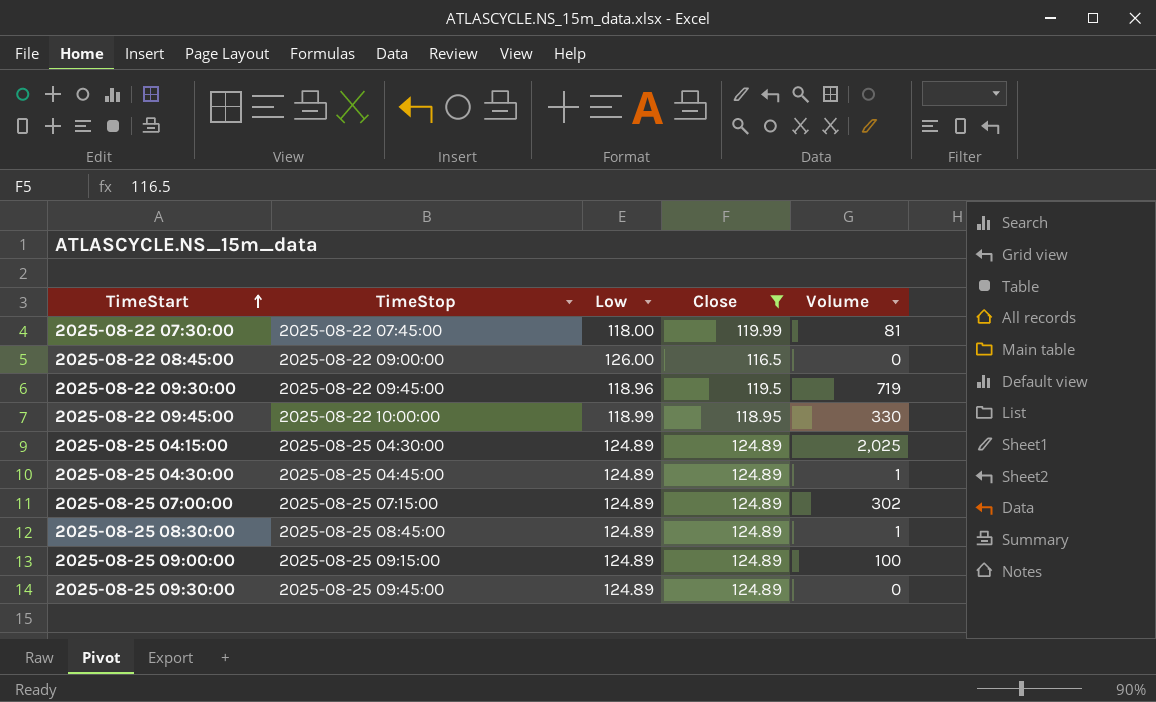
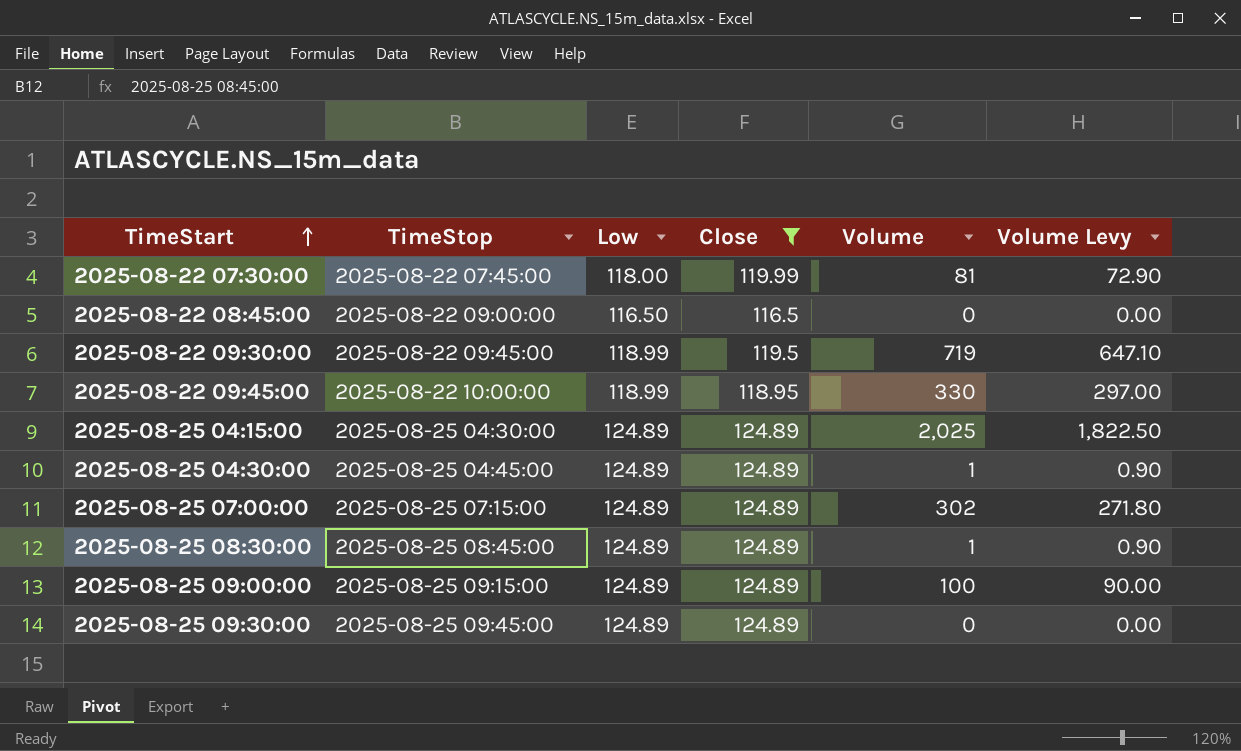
column Volume Levy | formula: none -> [Volume] * 0.9
2025-08-22 08:45:00 | Low: 126.00 -> 116.50
2025-08-22 09:30:00 | Low: 118.96 -> 118.99

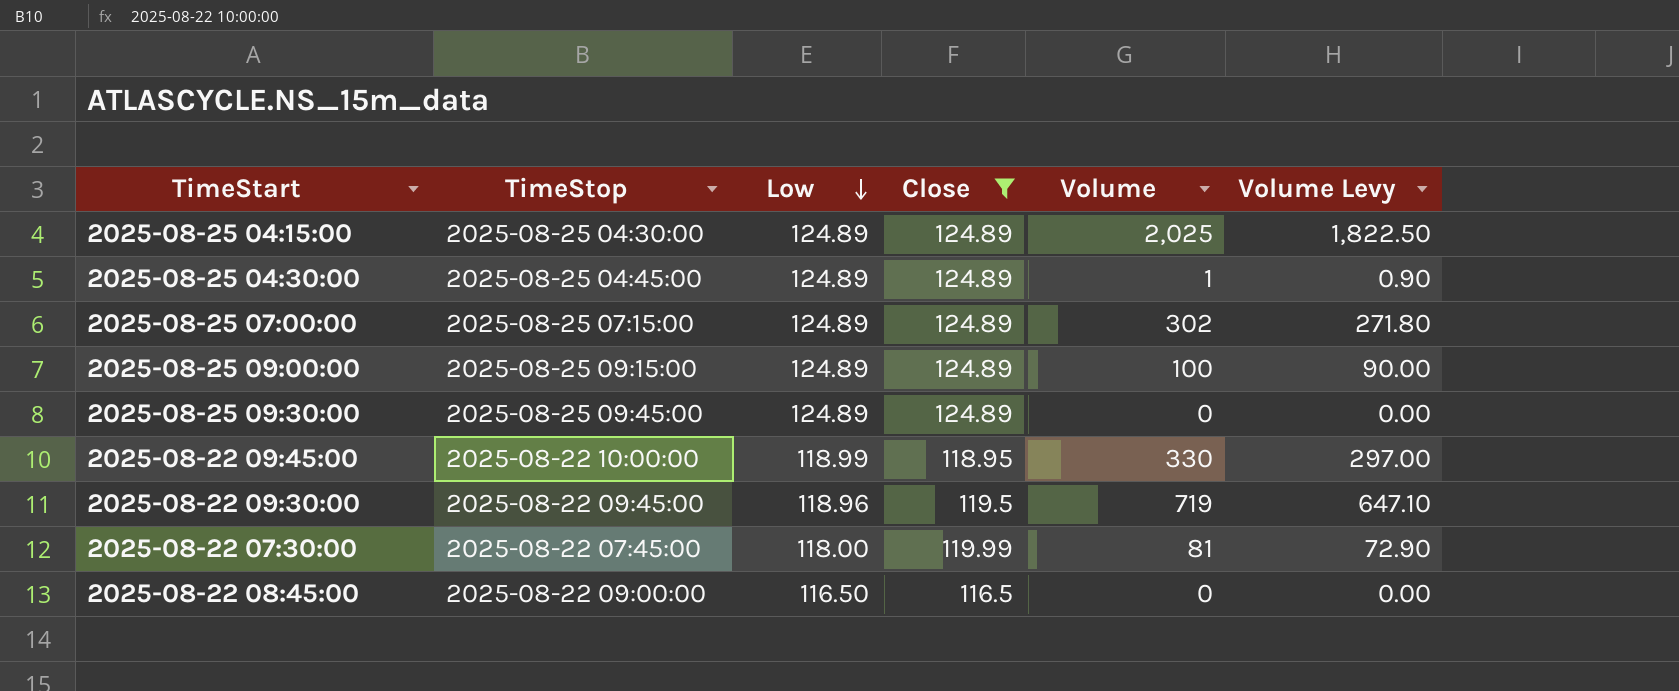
row order: TimeStart ascending -> Low descending
row 2025-08-25 08:30:00: 2025-08-25 08:45:00 | 124.89 | 124.89 | 1 | 0.90 -> none
2025-08-22 09:30:00 | Low: 118.99 -> 118.96

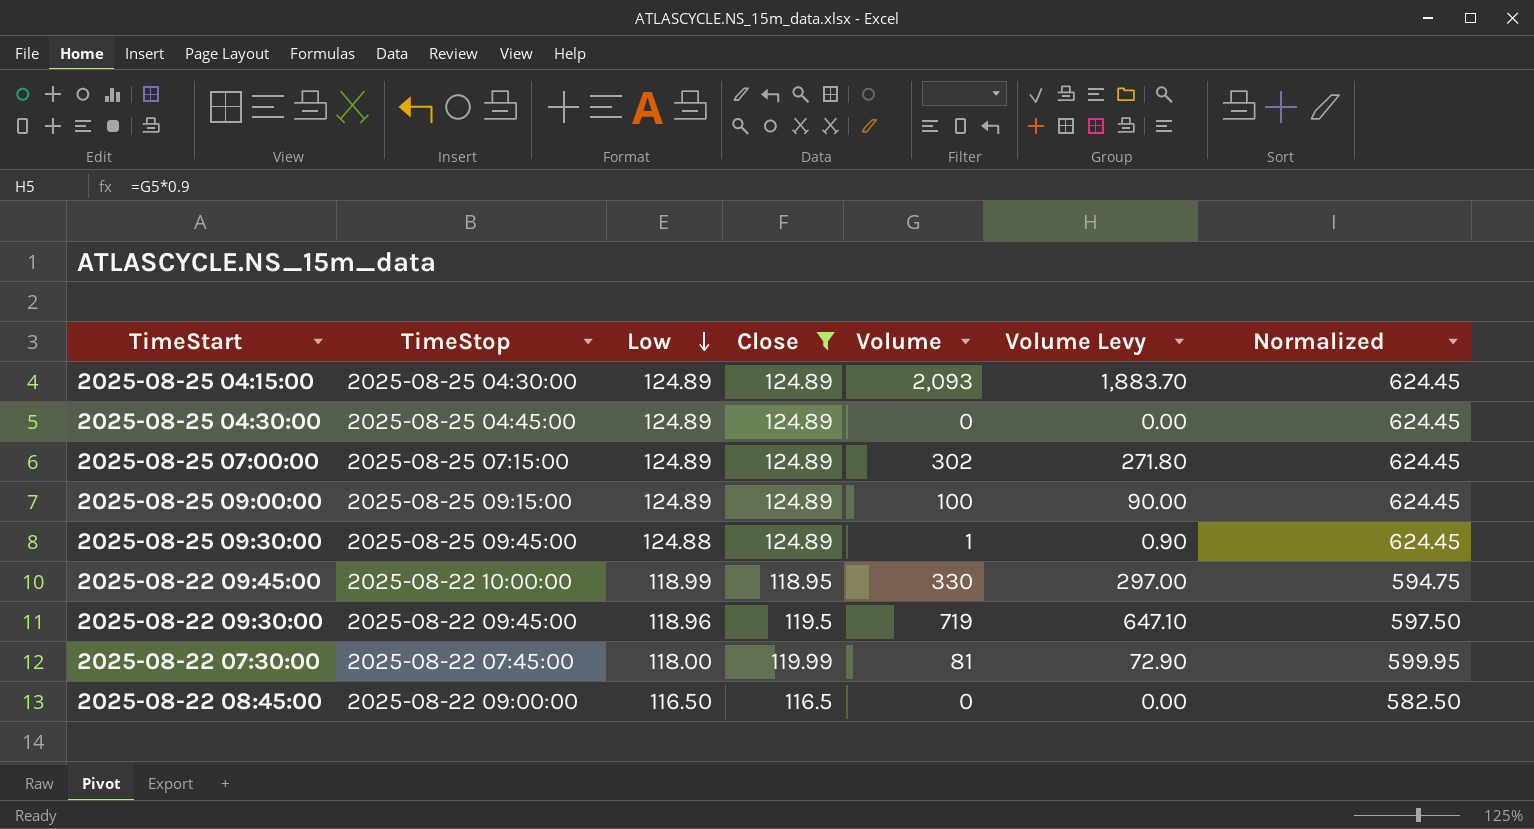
column Normalized | formula: none -> [Close] * 5
2025-08-25 04:15:00 | Volume: 2,025 -> 2,093
2025-08-25 04:15:00 | Volume Levy: 1,822.50 -> 1,883.70
2025-08-25 04:30:00 | Volume: 1 -> 0
2025-08-25 04:30:00 | Volume Levy: 0.90 -> 0.00
2025-08-25 09:30:00 | Low: 124.89 -> 124.88
2025-08-25 09:30:00 | Volume: 0 -> 1
2025-08-25 09:30:00 | Volume Levy: 0.00 -> 0.90

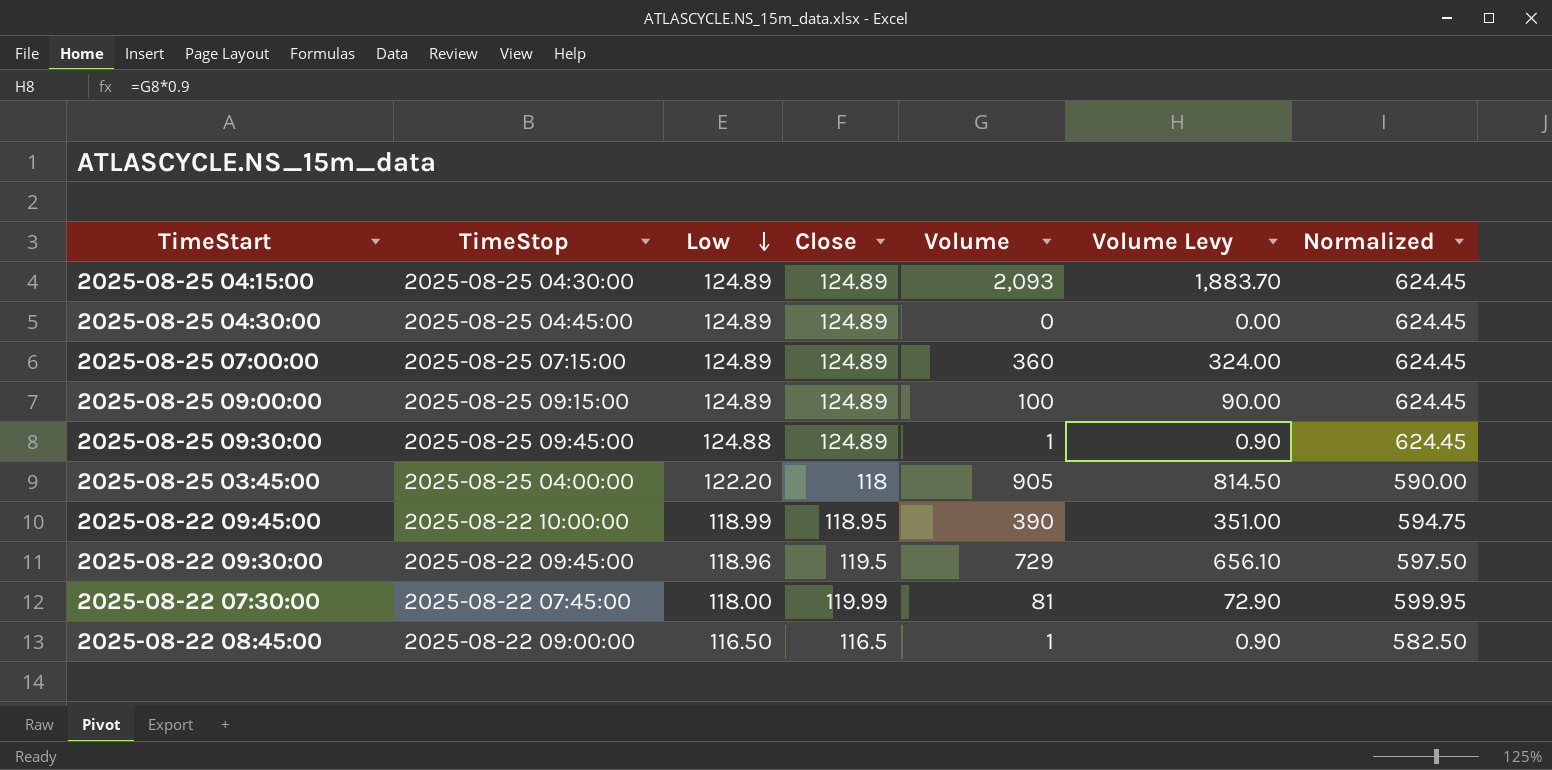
filter: Close != 118 -> none
2025-08-25 07:00:00 | Volume: 302 -> 360
2025-08-25 07:00:00 | Volume Levy: 271.80 -> 324.00
2025-08-22 09:45:00 | Volume: 330 -> 390
2025-08-22 09:45:00 | Volume Levy: 297.00 -> 351.00
2025-08-22 09:30:00 | Volume: 719 -> 729
2025-08-22 09:30:00 | Volume Levy: 647.10 -> 656.10
2025-08-22 08:45:00 | Volume: 0 -> 1
2025-08-22 08:45:00 | Volume Levy: 0.00 -> 0.90

